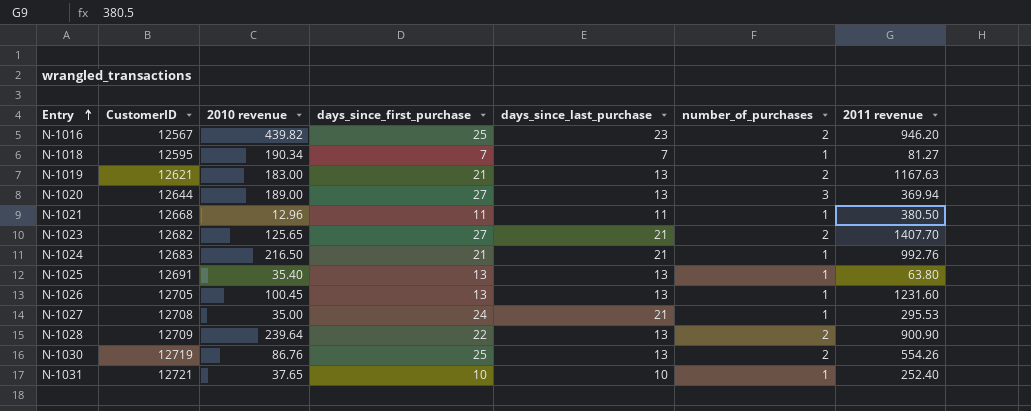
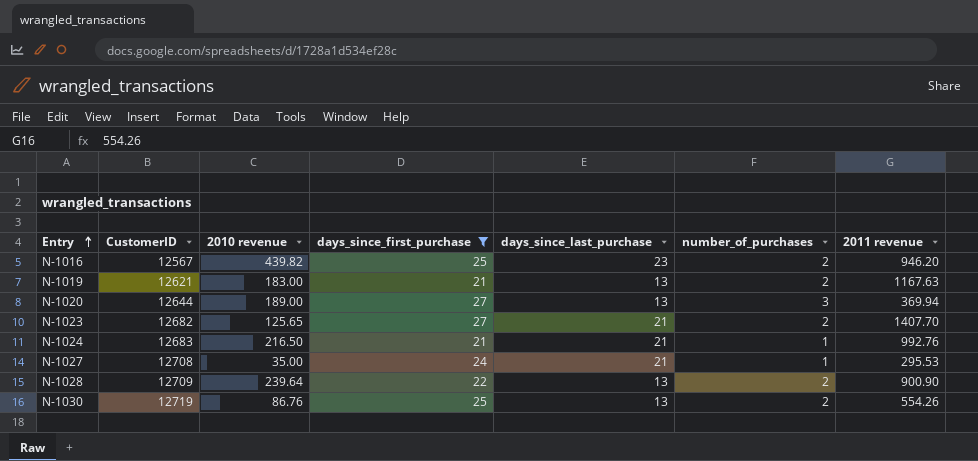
filter: none -> days_since_first_purchase >= 21

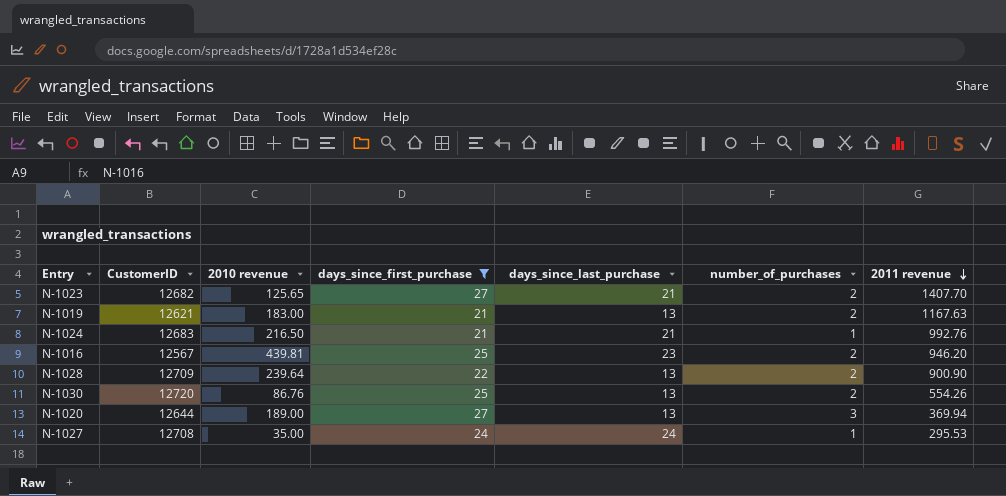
row order: Entry ascending -> 2011 revenue descending
N-1016 | 2010 revenue: 439.82 -> 439.81
N-1030 | CustomerID: 12719 -> 12720
N-1027 | days_since_last_purchase: 21 -> 24

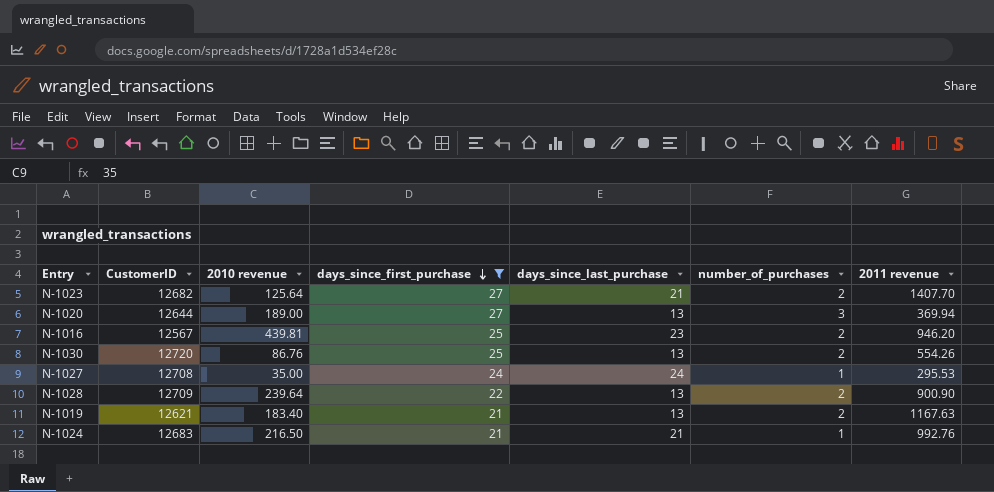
row order: 2011 revenue descending -> days_since_first_purchase descending
N-1023 | 2010 revenue: 125.65 -> 125.64
N-1019 | 2010 revenue: 183.00 -> 183.40

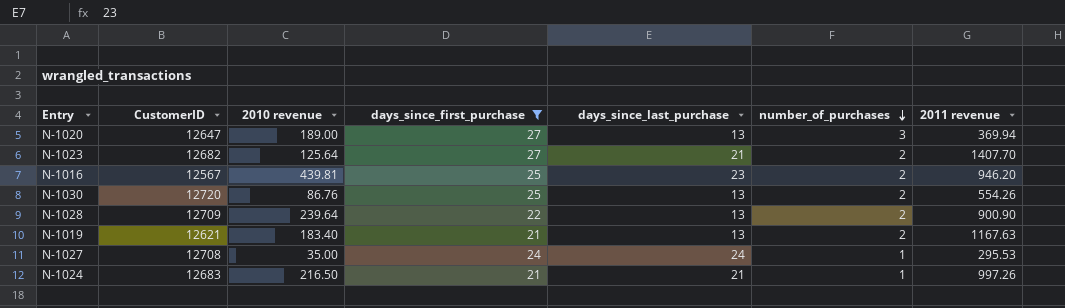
row order: days_since_first_purchase descending -> number_of_purchases descending
N-1020 | CustomerID: 12644 -> 12647
N-1024 | 2011 revenue: 992.76 -> 997.26

